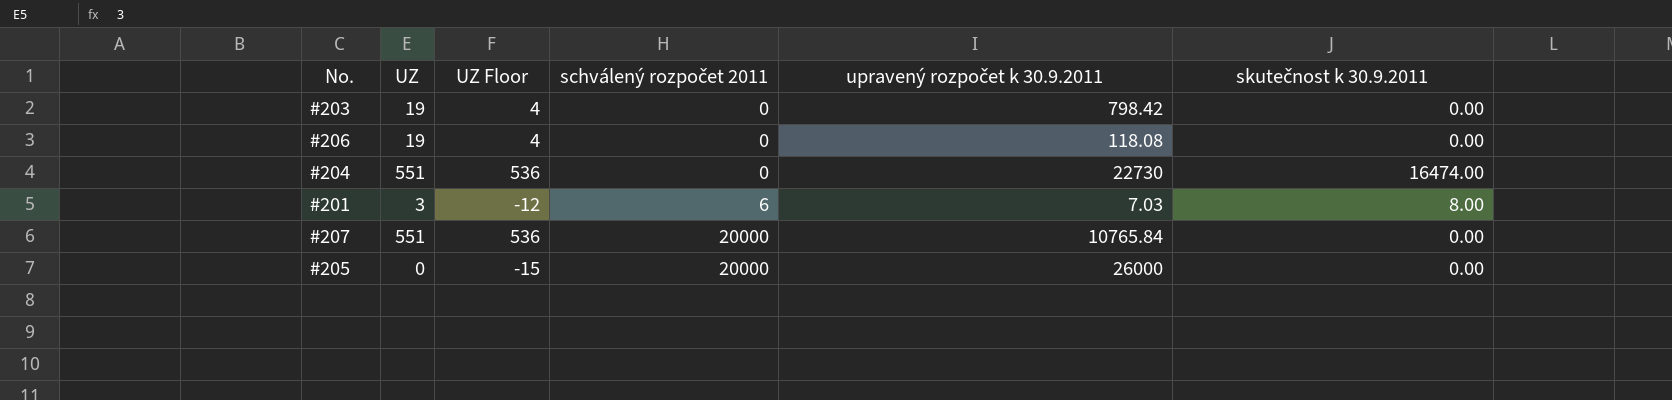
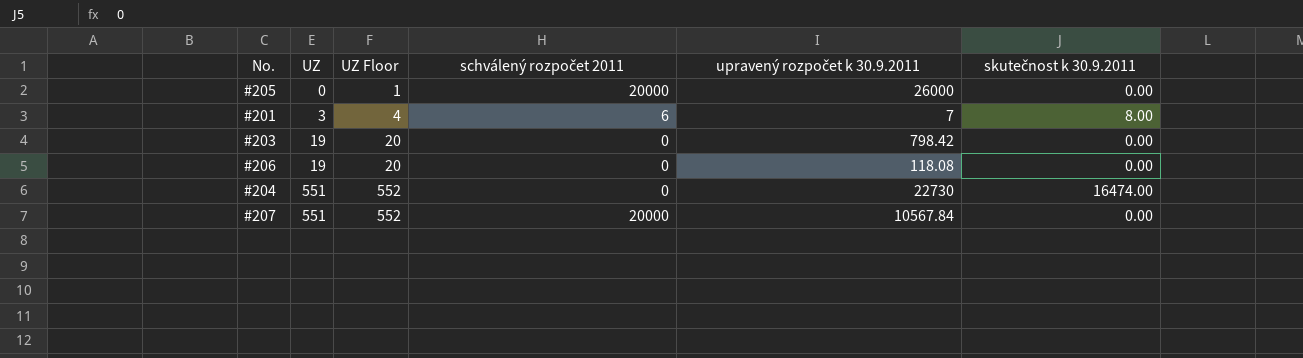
row order: schválený rozpočet 2011 ascending -> UZ ascending
column UZ Floor | formula: [UZ] - 15 -> [UZ] + 1
#201 | upravený rozpočet k 30.9.2011: 7.03 -> 7
#207 | upravený rozpočet k 30.9.2011: 10765.84 -> 10567.84

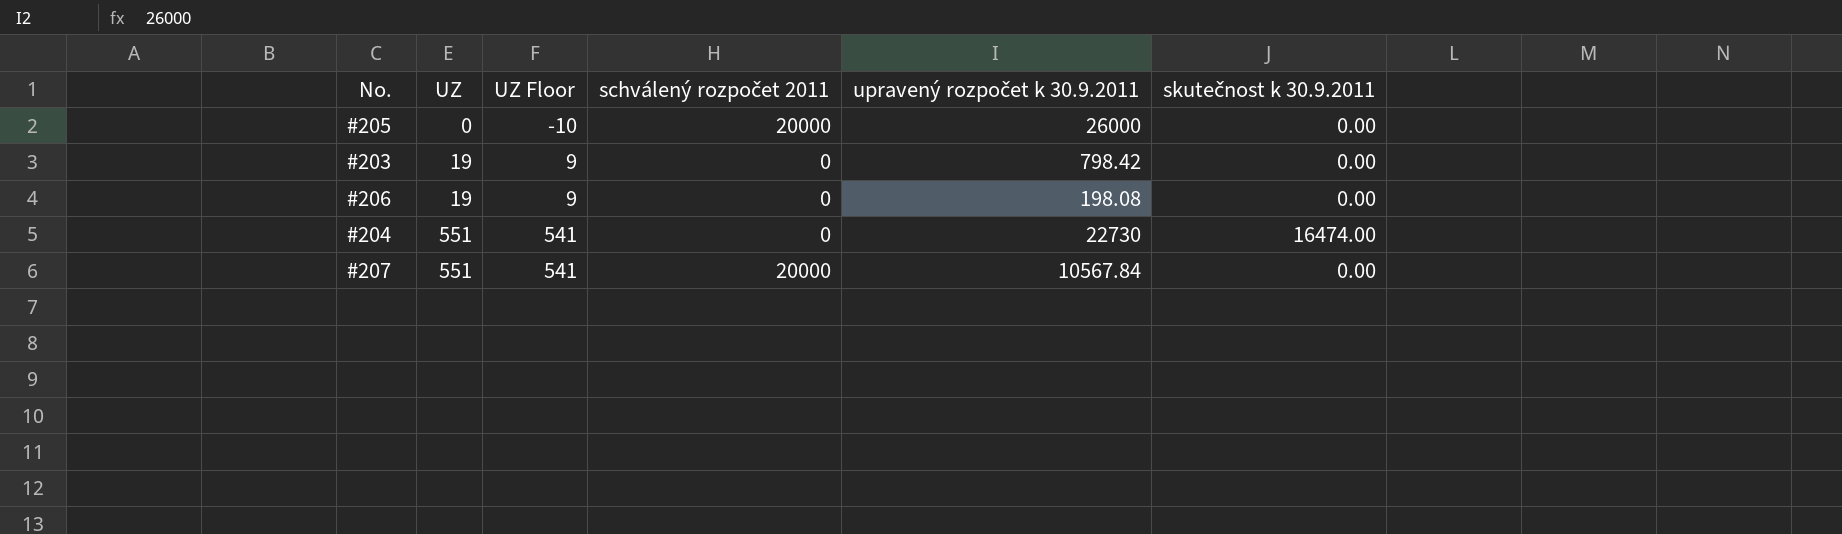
column UZ Floor | formula: [UZ] + 1 -> [UZ] - 10
row #201: 3 | 4 | 6 | 7 | 8.00 -> none
#206 | upravený rozpočet k 30.9.2011: 118.08 -> 198.08

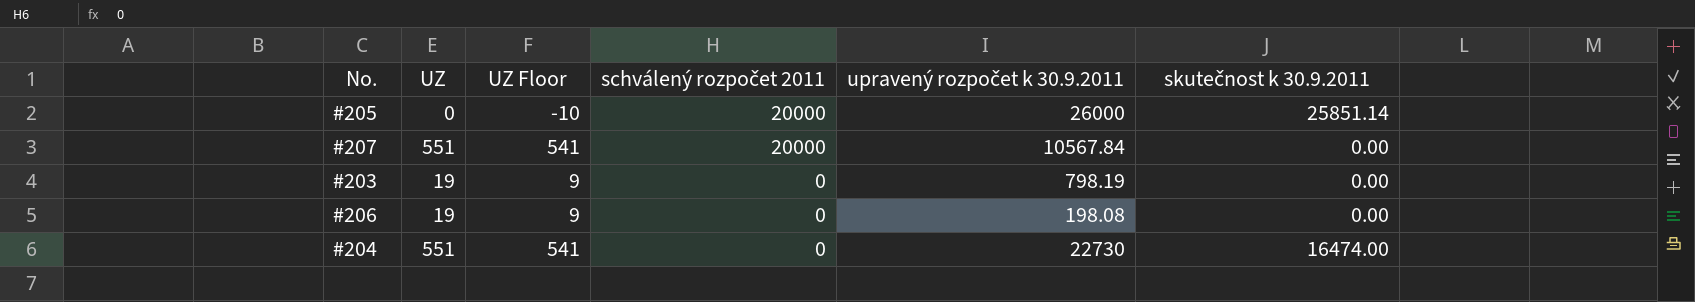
row order: UZ ascending -> schválený rozpočet 2011 descending
#205 | skutečnost k 30.9.2011: 0.00 -> 25851.14
#203 | upravený rozpočet k 30.9.2011: 798.42 -> 798.19

